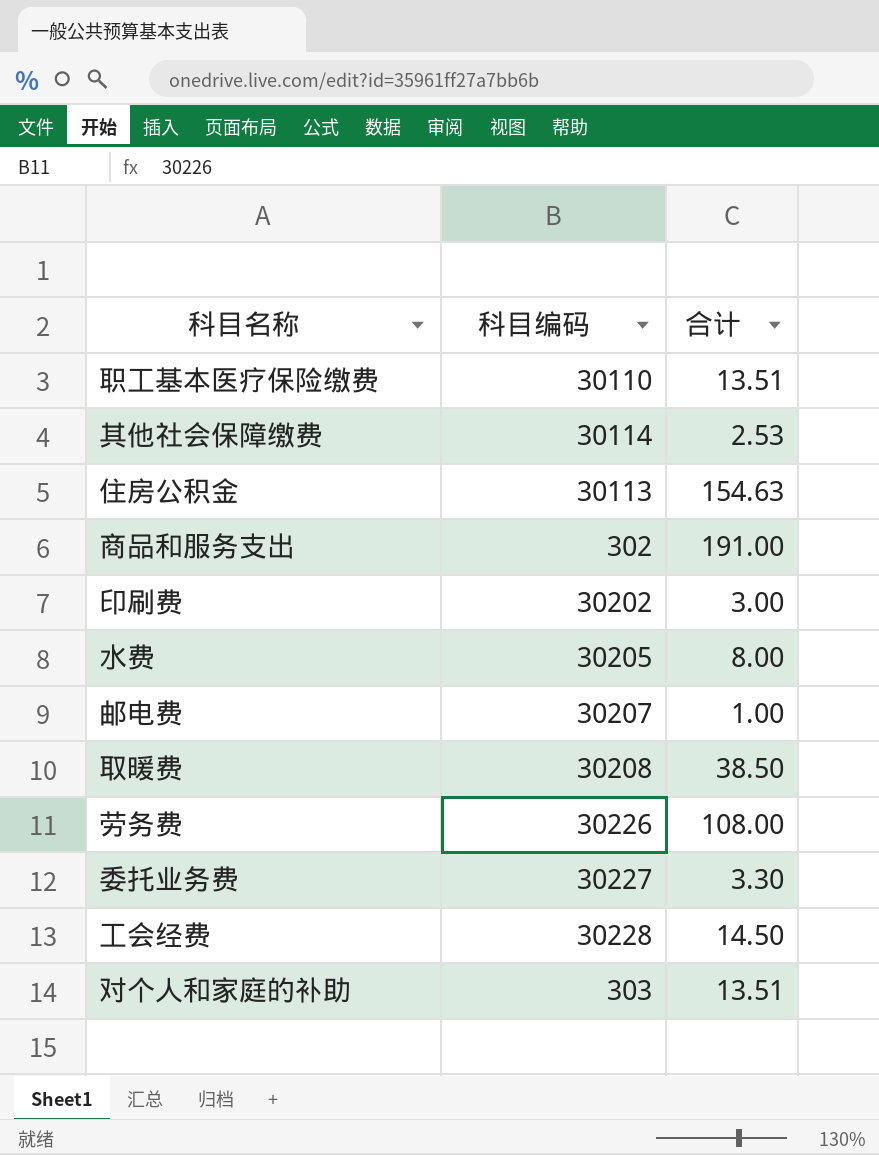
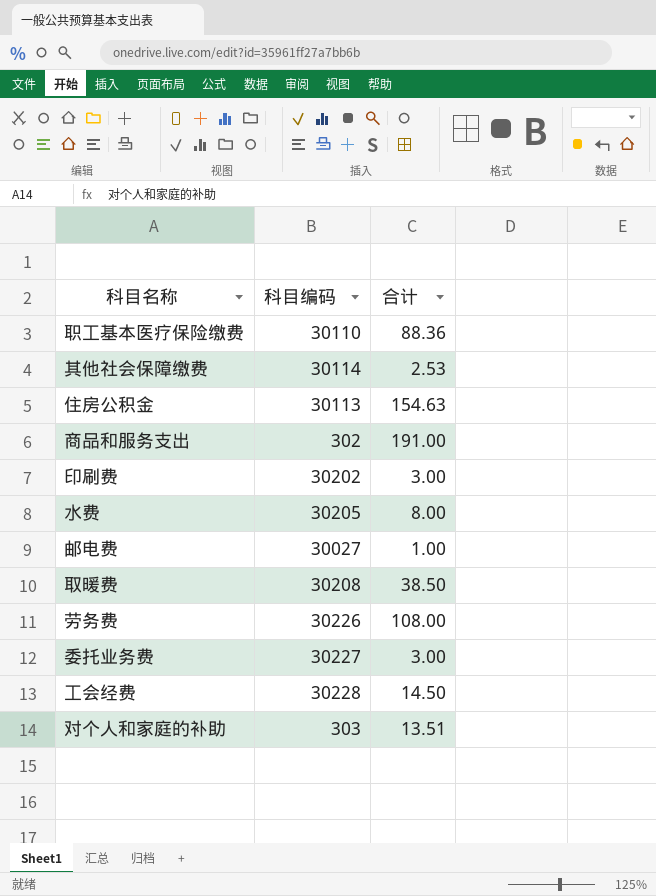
职工基本医疗保险缴费 | 合计: 13.51 -> 88.36
邮电费 | 科目编码: 30207 -> 30027
委托业务费 | 合计: 3.30 -> 3.00

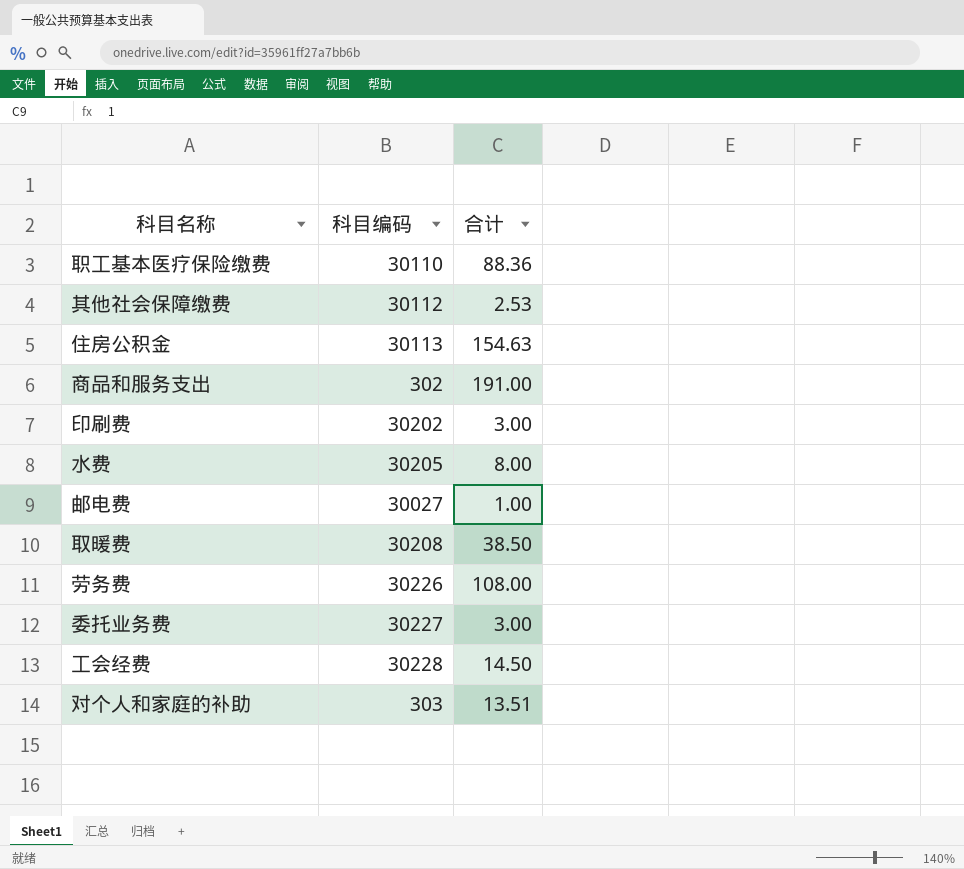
其他社会保障缴费 | 科目编码: 30114 -> 30112

